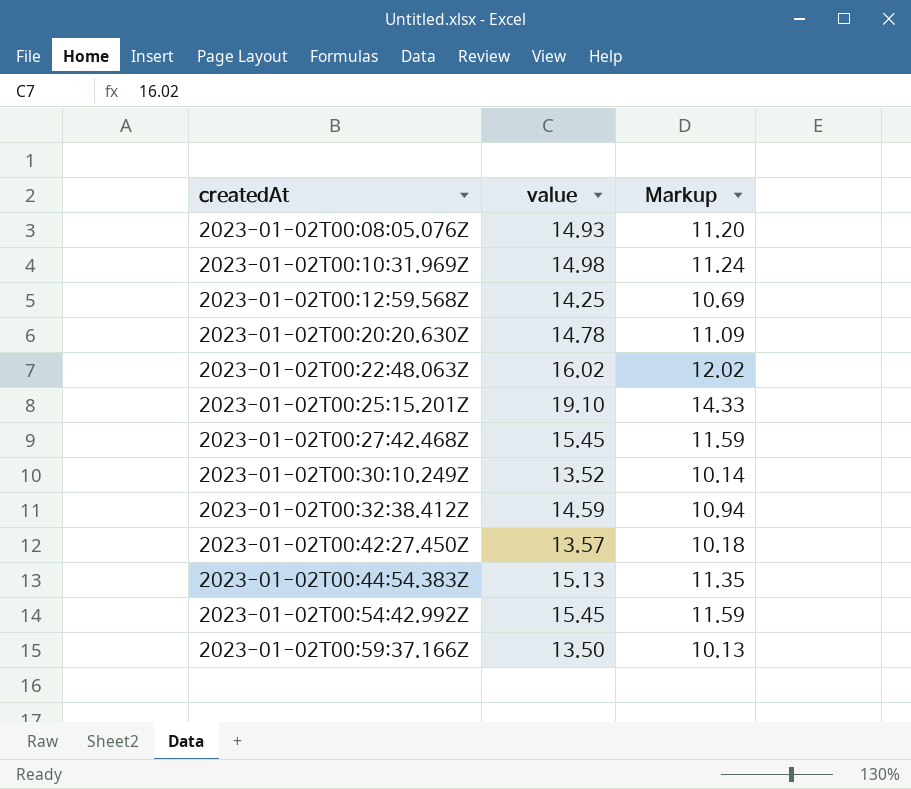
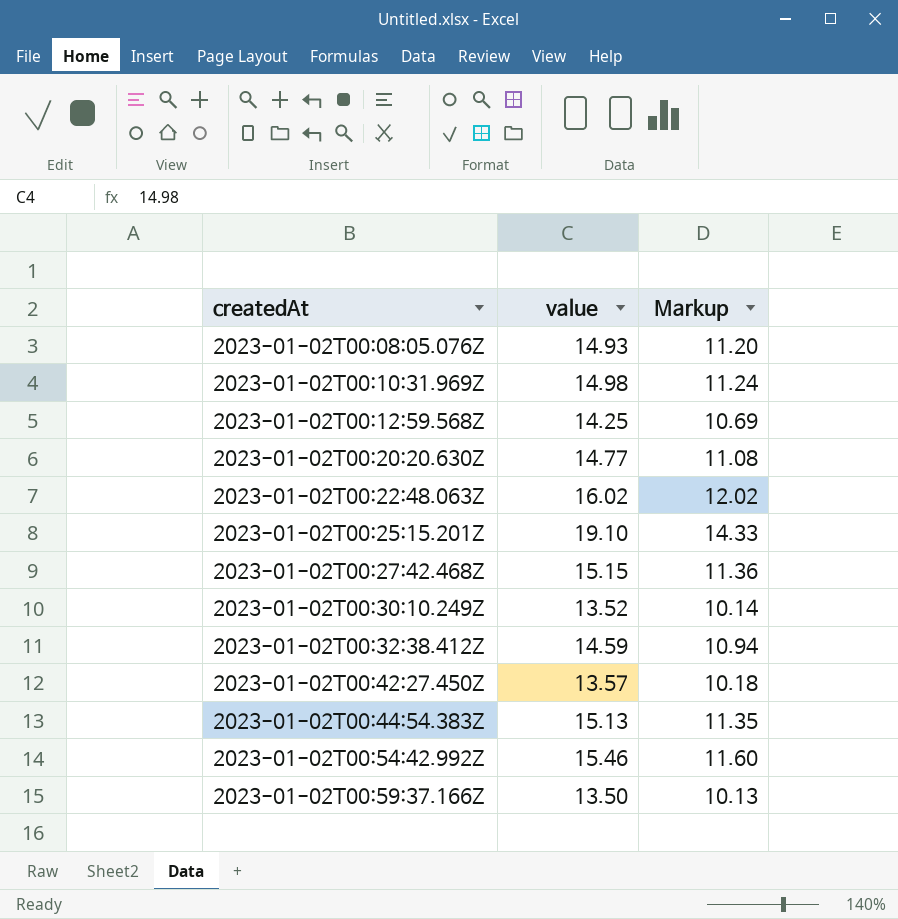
2023-01-02T00:20:20.630Z | value: 14.78 -> 14.77
2023-01-02T00:20:20.630Z | Markup: 11.09 -> 11.08
2023-01-02T00:27:42.468Z | value: 15.45 -> 15.15
2023-01-02T00:27:42.468Z | Markup: 11.59 -> 11.36
2023-01-02T00:54:42.992Z | value: 15.45 -> 15.46
2023-01-02T00:54:42.992Z | Markup: 11.59 -> 11.60

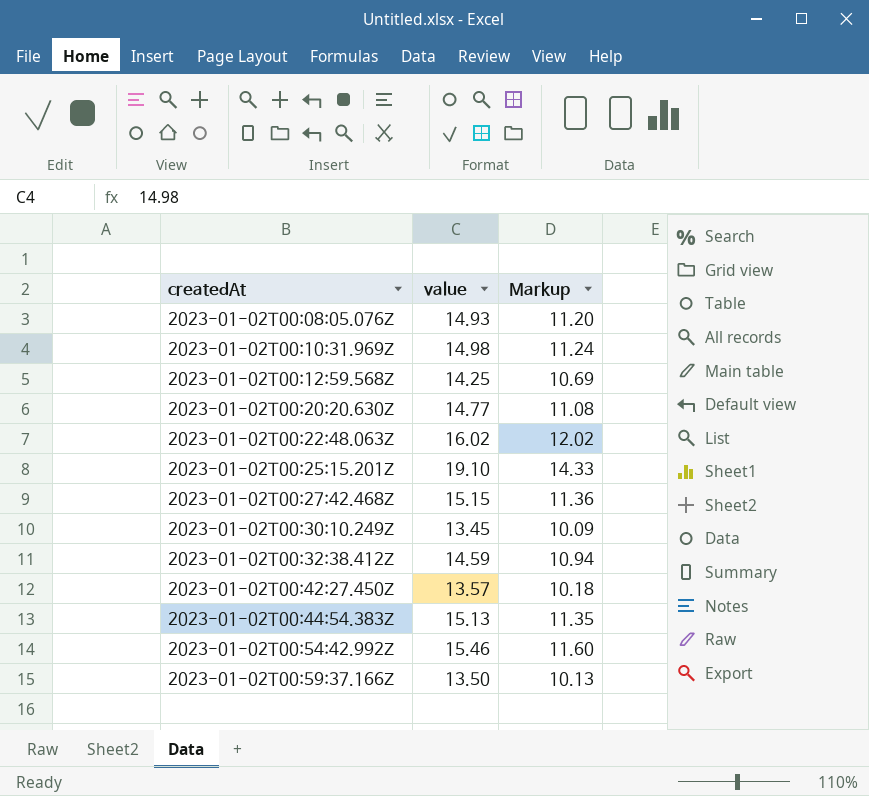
2023-01-02T00:30:10.249Z | value: 13.52 -> 13.45
2023-01-02T00:30:10.249Z | Markup: 10.14 -> 10.09

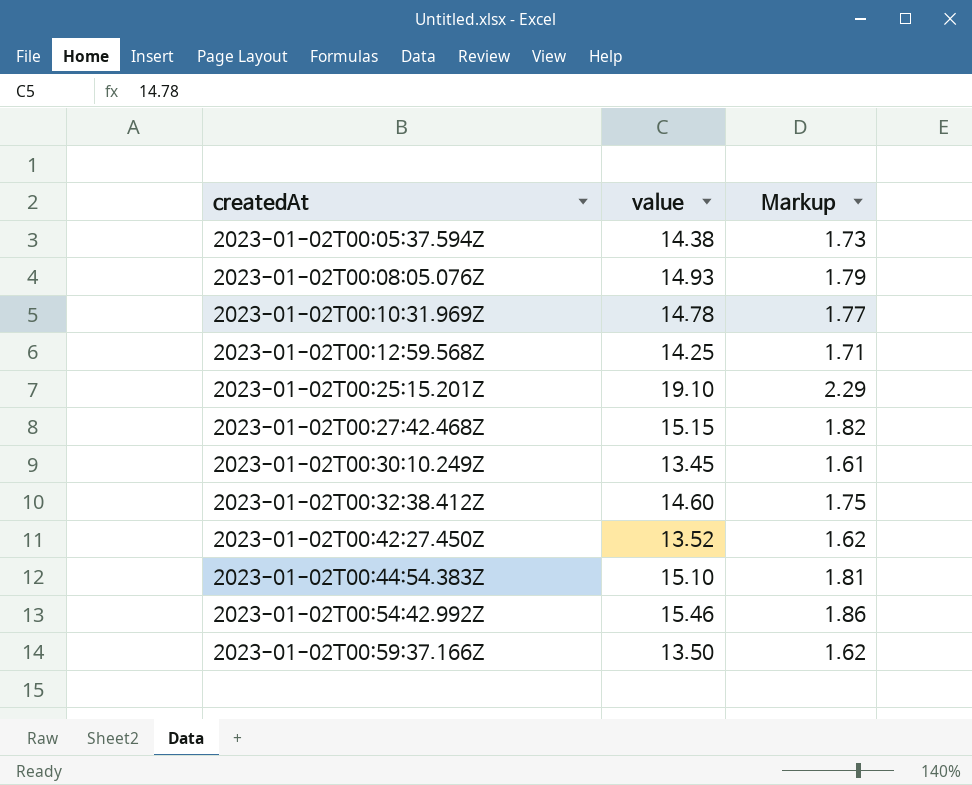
column Markup | formula: [value] * 0.75 -> [value] * 0.12
row 2023-01-02T00:20:20.630Z: 14.77 | 11.08 -> none
row 2023-01-02T00:22:48.063Z: 16.02 | 12.02 -> none
row 2023-01-02T00:05:37.594Z: none -> 14.38 | 1.73
2023-01-02T00:10:31.969Z | value: 14.98 -> 14.78
2023-01-02T00:32:38.412Z | value: 14.59 -> 14.60
2023-01-02T00:42:27.450Z | value: 13.57 -> 13.52
2023-01-02T00:44:54.383Z | value: 15.13 -> 15.10

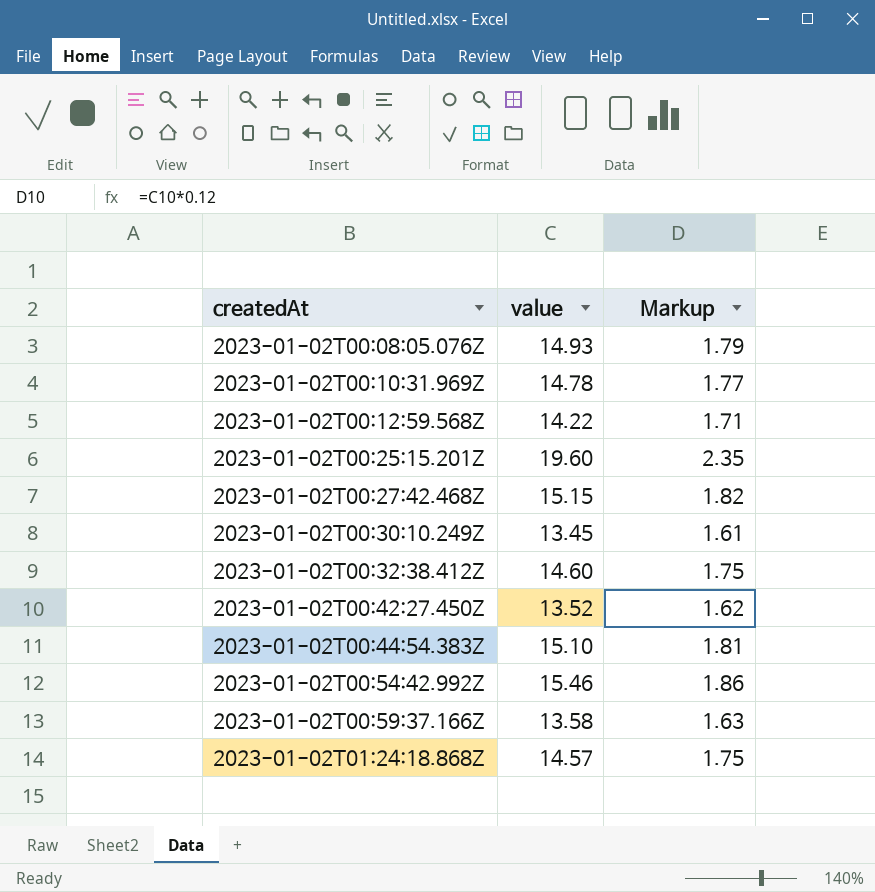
row 2023-01-02T00:05:37.594Z: 14.38 | 1.73 -> none
2023-01-02T00:12:59.568Z | value: 14.25 -> 14.22
2023-01-02T00:25:15.201Z | value: 19.10 -> 19.60
2023-01-02T00:25:15.201Z | Markup: 2.29 -> 2.35
2023-01-02T00:59:37.166Z | value: 13.50 -> 13.58
2023-01-02T00:59:37.166Z | Markup: 1.62 -> 1.63
row 2023-01-02T01:24:18.868Z: none -> 14.57 | 1.75

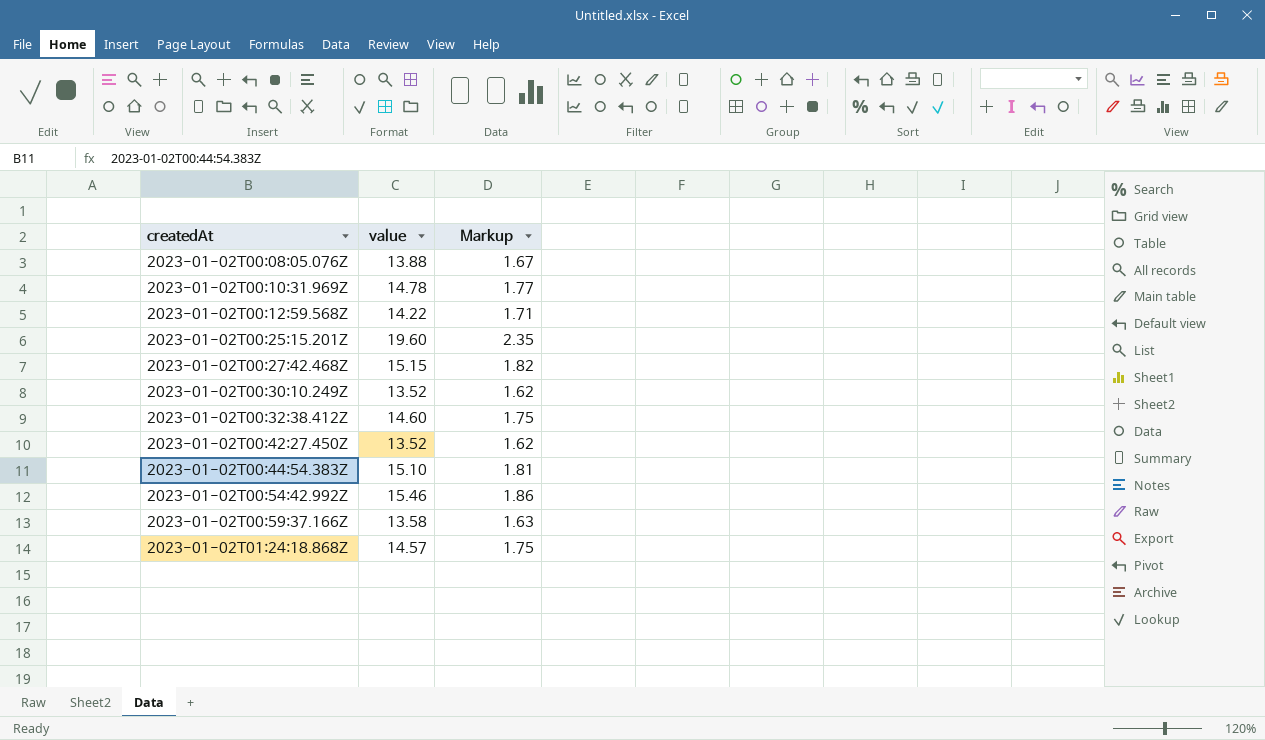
2023-01-02T00:08:05.076Z | value: 14.93 -> 13.88
2023-01-02T00:08:05.076Z | Markup: 1.79 -> 1.67
2023-01-02T00:30:10.249Z | value: 13.45 -> 13.52
2023-01-02T00:30:10.249Z | Markup: 1.61 -> 1.62

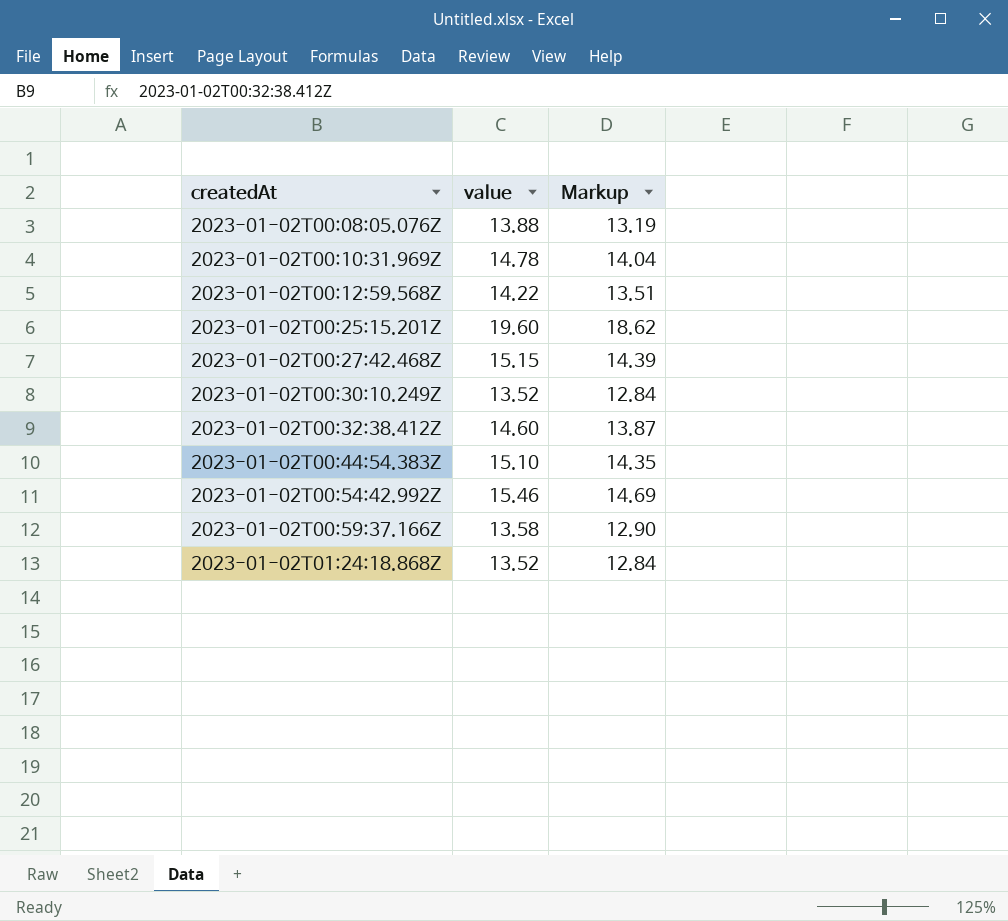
column Markup | formula: [value] * 0.12 -> [value] * 0.95
row 2023-01-02T00:42:27.450Z: 13.52 | 1.62 -> none
2023-01-02T01:24:18.868Z | value: 14.57 -> 13.52

